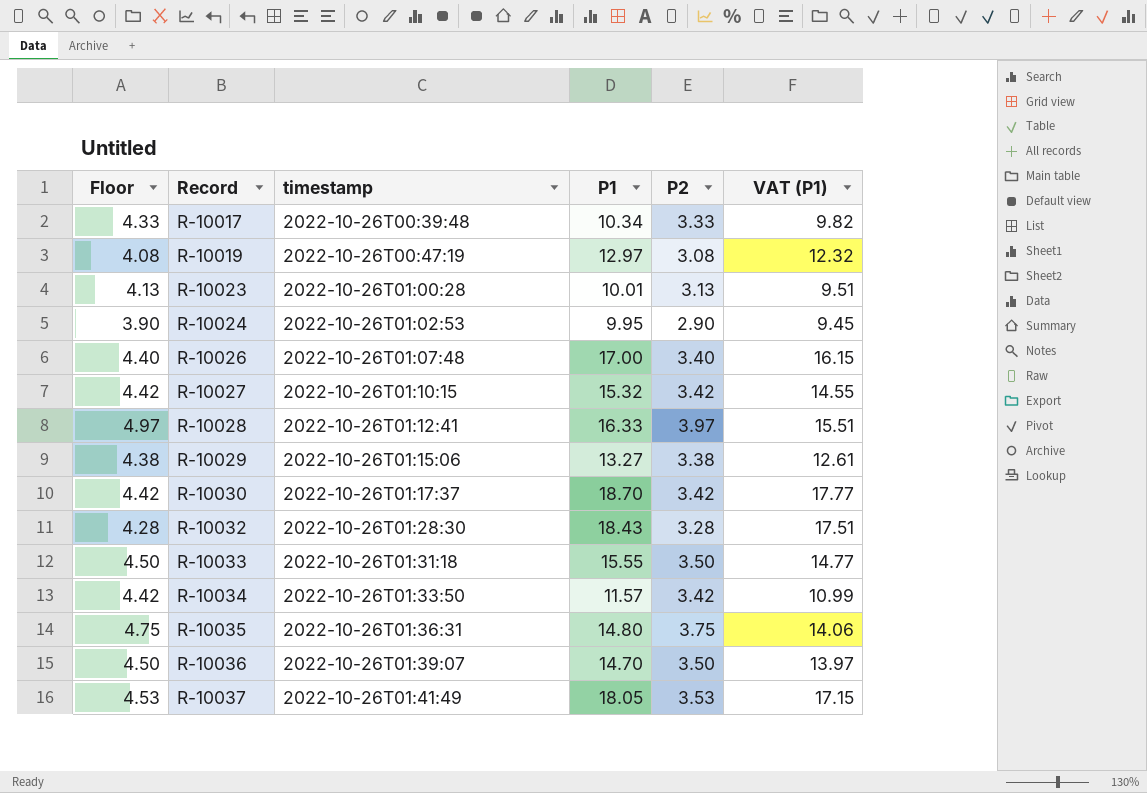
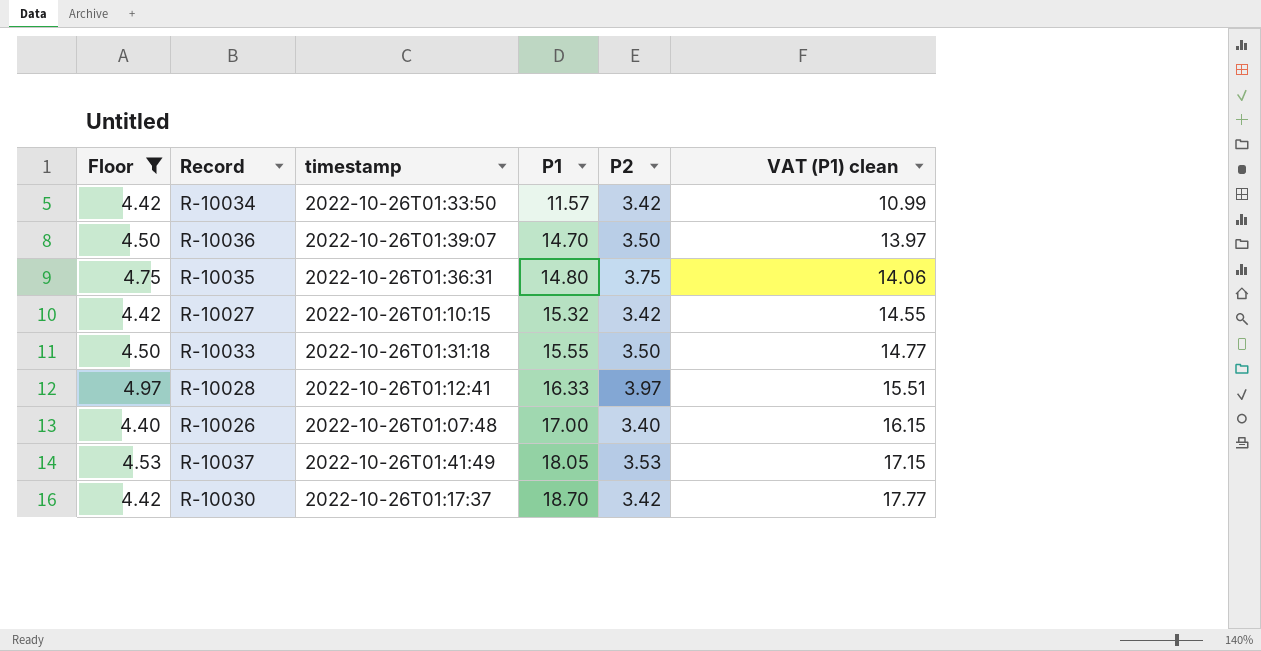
filter: none -> Floor >= 4.40
row order: Record ascending -> P1 ascending
column name: VAT (P1) -> VAT (P1) clean

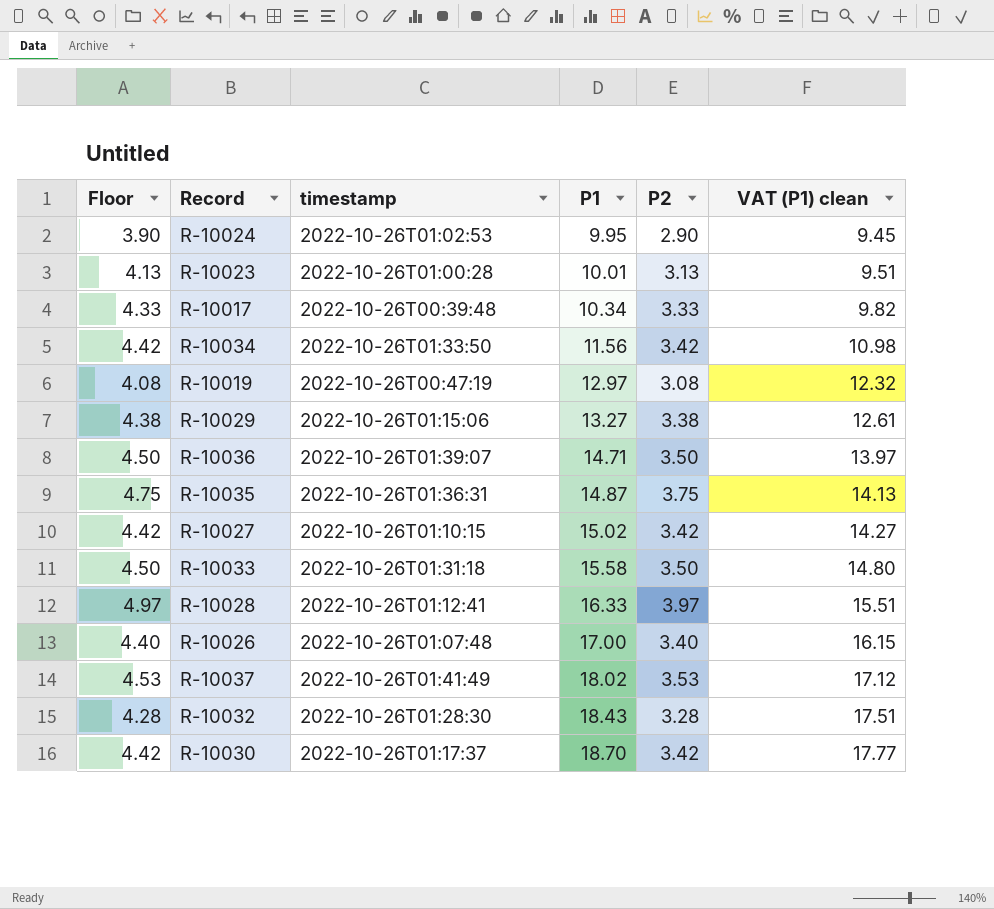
filter: Floor >= 4.40 -> none
R-10034 | P1: 11.57 -> 11.56
R-10034 | VAT (P1) clean: 10.99 -> 10.98
R-10036 | P1: 14.70 -> 14.71
R-10035 | P1: 14.80 -> 14.87
R-10035 | VAT (P1) clean: 14.06 -> 14.13
R-10027 | P1: 15.32 -> 15.02
R-10027 | VAT (P1) clean: 14.55 -> 14.27
R-10033 | P1: 15.55 -> 15.58
R-10033 | VAT (P1) clean: 14.77 -> 14.80
R-10037 | P1: 18.05 -> 18.02
R-10037 | VAT (P1) clean: 17.15 -> 17.12

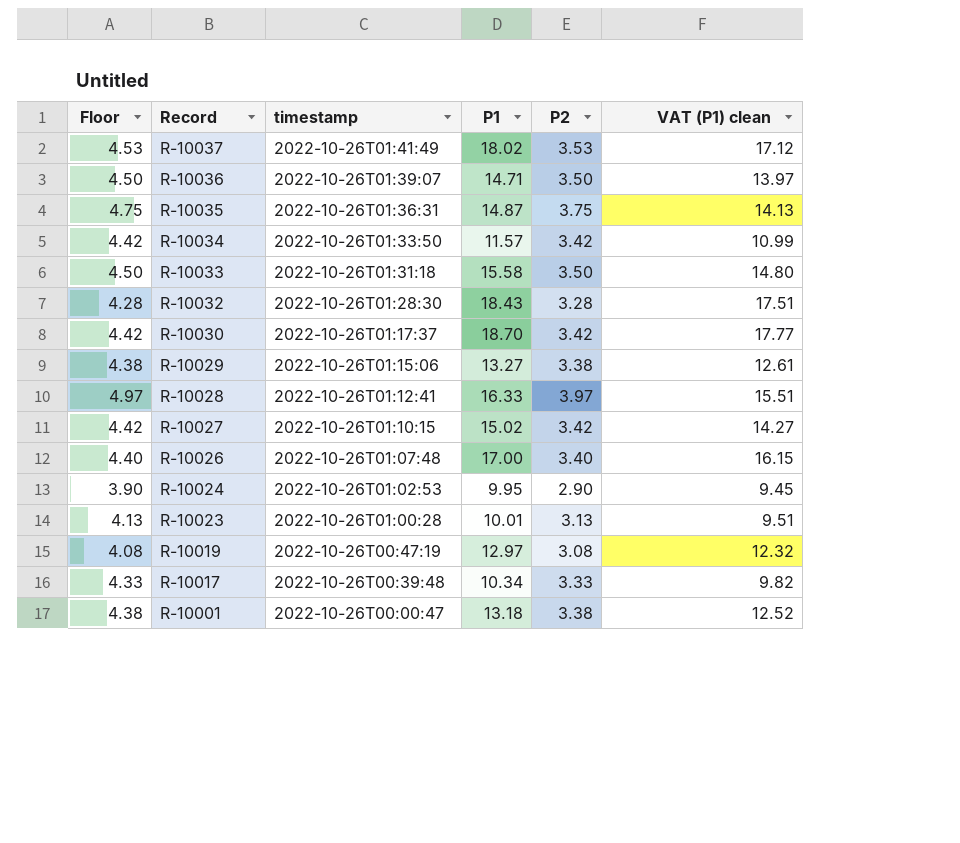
row order: P1 ascending -> Record descending
R-10034 | P1: 11.56 -> 11.57
R-10034 | VAT (P1) clean: 10.98 -> 10.99
row R-10001: none -> 4.38 | 2022-10-26T00:00:47 | 13.18 | 3.38 | 12.52

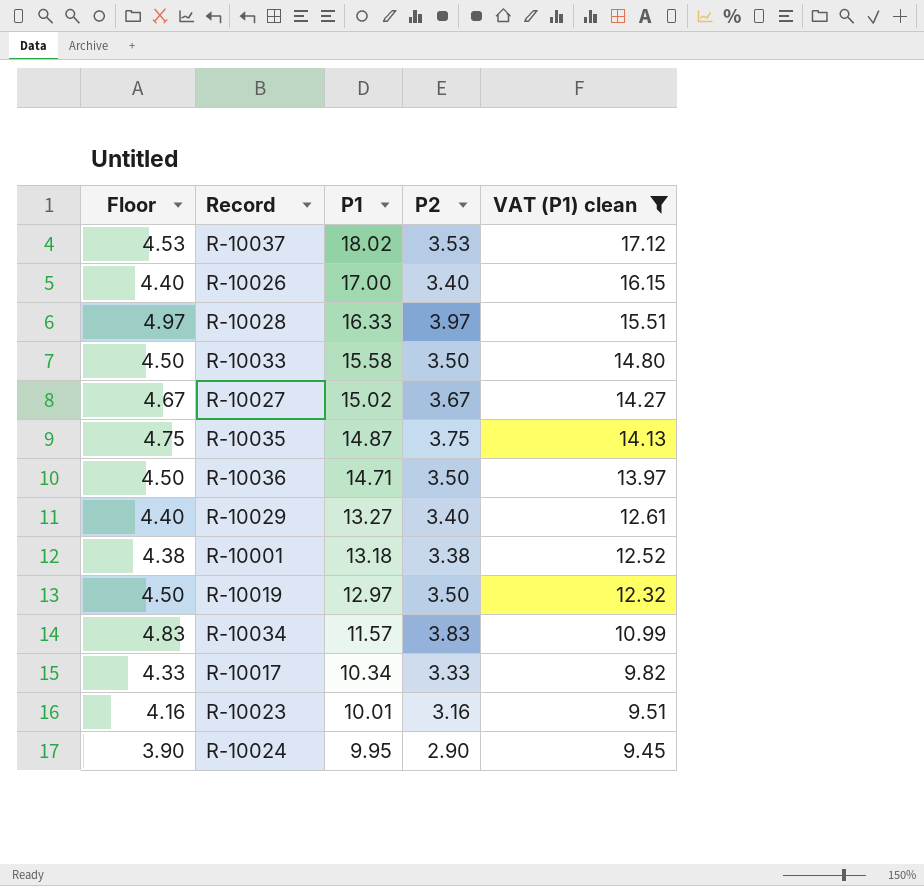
filter: none -> VAT (P1) clean <= 17.12
row order: Record descending -> P1 descending
column timestamp | position: 3 -> none
R-10027 | Floor: 4.42 -> 4.67
R-10027 | P2: 3.42 -> 3.67
R-10029 | Floor: 4.38 -> 4.40
R-10029 | P2: 3.38 -> 3.40
R-10019 | Floor: 4.08 -> 4.50
R-10019 | P2: 3.08 -> 3.50
R-10034 | Floor: 4.42 -> 4.83
R-10034 | P2: 3.42 -> 3.83
R-10023 | Floor: 4.13 -> 4.16
R-10023 | P2: 3.13 -> 3.16

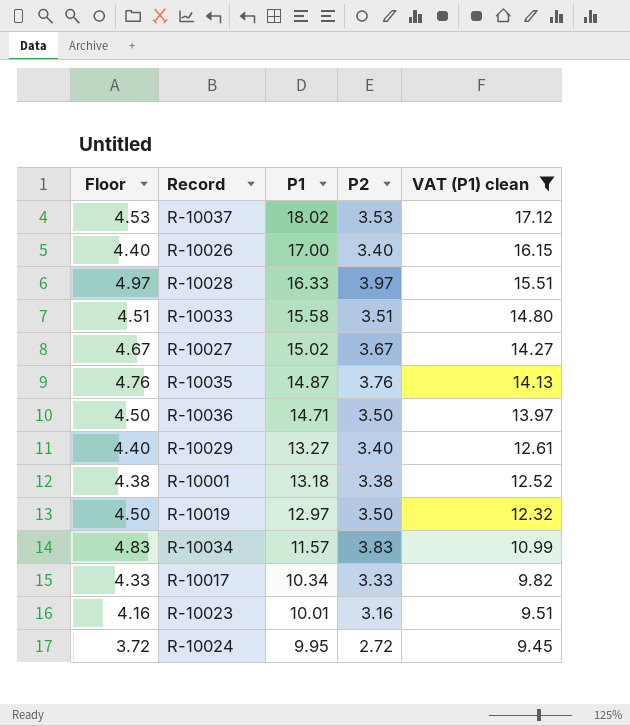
R-10033 | Floor: 4.50 -> 4.51
R-10033 | P2: 3.50 -> 3.51
R-10035 | Floor: 4.75 -> 4.76
R-10035 | P2: 3.75 -> 3.76
R-10024 | Floor: 3.90 -> 3.72
R-10024 | P2: 2.90 -> 2.72

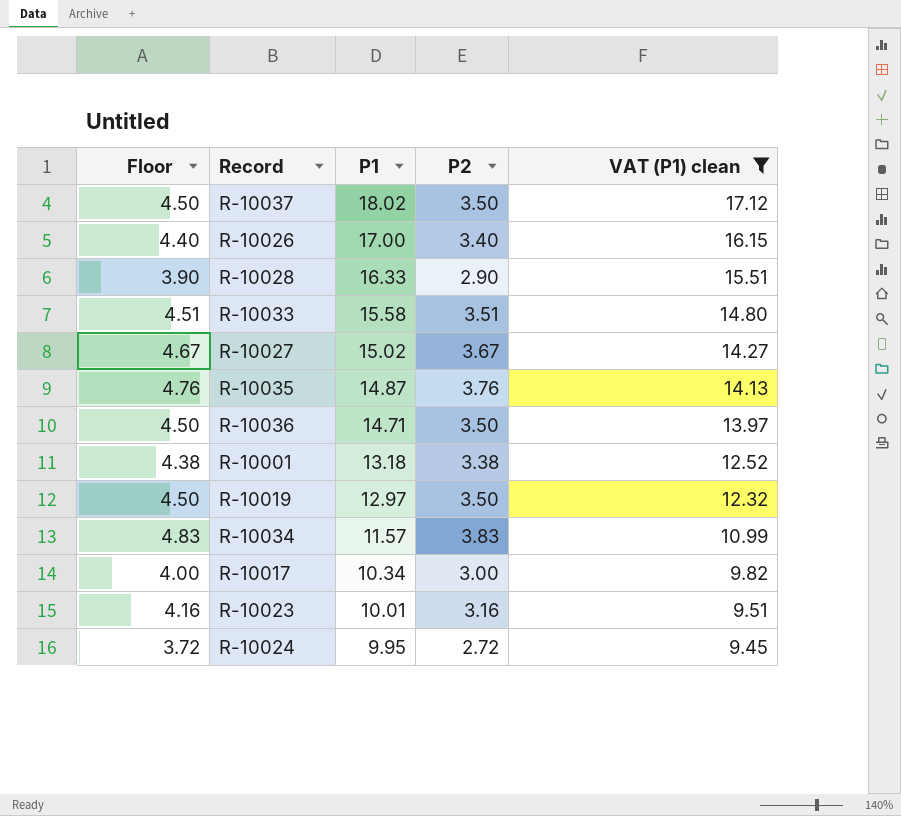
row R-10029: 4.40 | 13.27 | 3.40 | 12.61 -> none
R-10037 | Floor: 4.53 -> 4.50
R-10037 | P2: 3.53 -> 3.50
R-10028 | Floor: 4.97 -> 3.90
R-10028 | P2: 3.97 -> 2.90
R-10017 | Floor: 4.33 -> 4.00
R-10017 | P2: 3.33 -> 3.00

